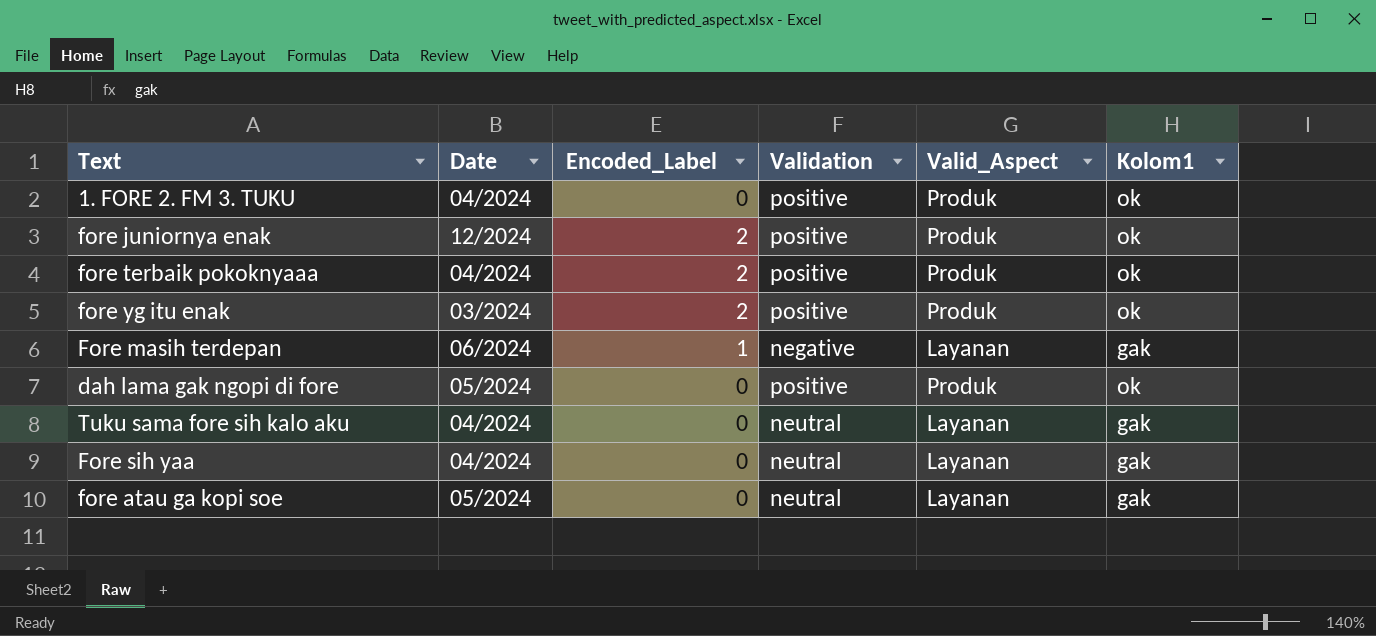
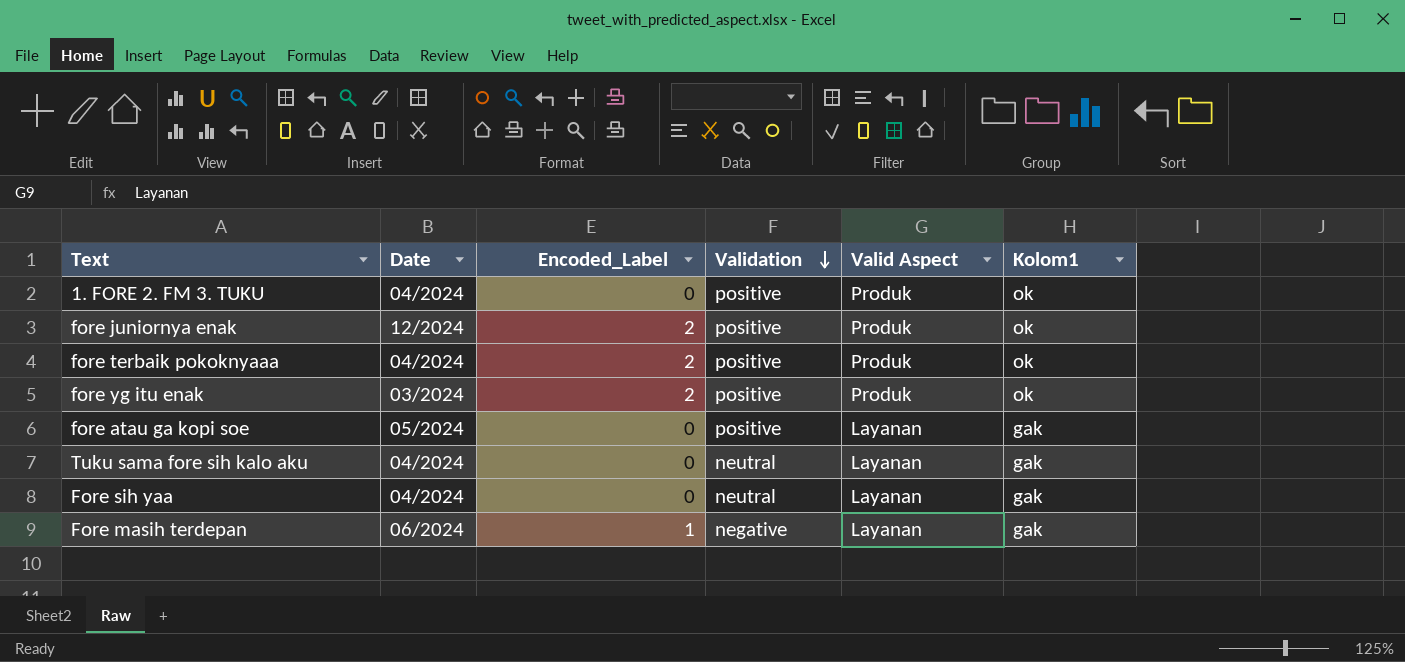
row order: none -> Validation descending
column name: Valid_Aspect -> Valid Aspect
row dah lama gak ngopi di fore: 05/2024 | 0 | positive | Produk | ok -> none
fore atau ga kopi soe | Validation: neutral -> positive

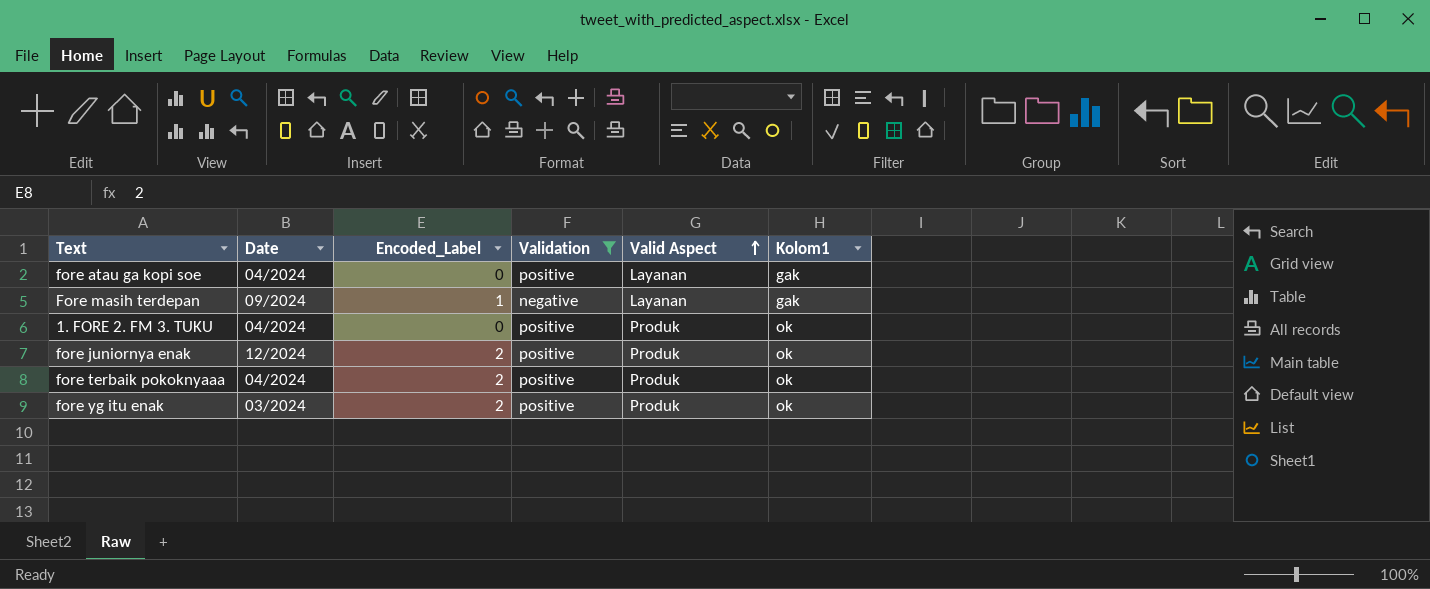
filter: none -> Validation != neutral
row order: Validation descending -> Valid Aspect ascending
fore atau ga kopi soe | Date: 05/2024 -> 04/2024
Fore masih terdepan | Date: 06/2024 -> 09/2024

